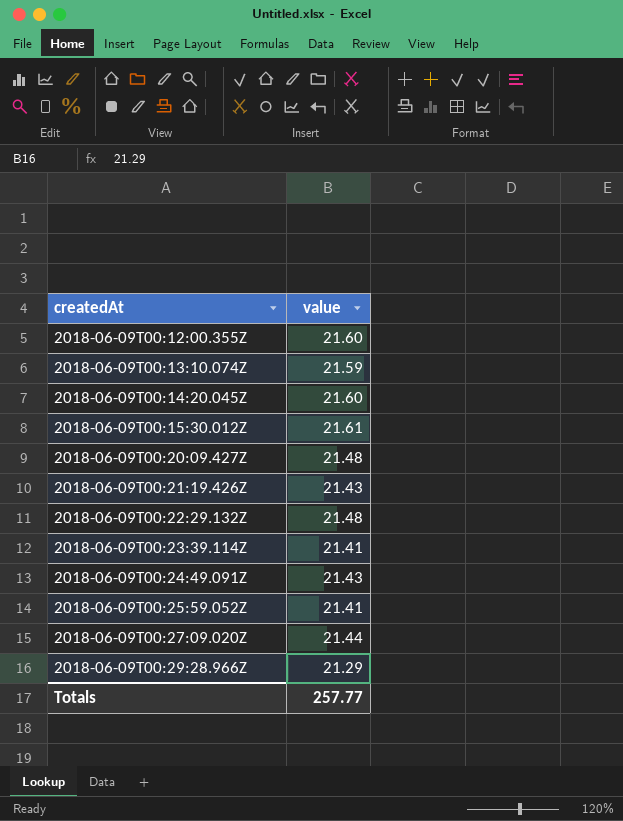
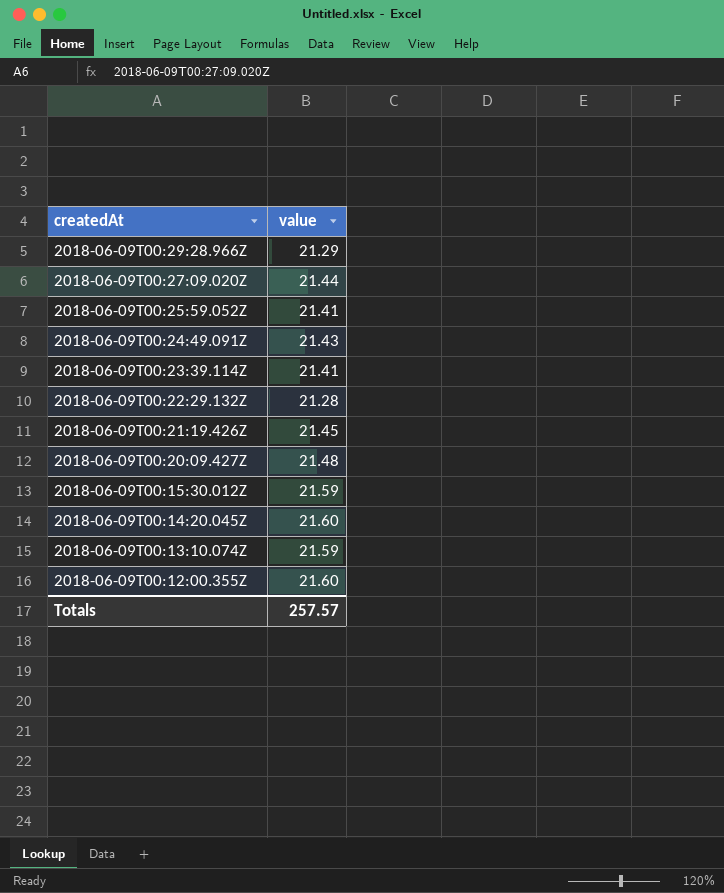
row order: createdAt ascending -> createdAt descending
2018-06-09T00:22:29.132Z | value: 21.48 -> 21.28
2018-06-09T00:21:19.426Z | value: 21.43 -> 21.45
2018-06-09T00:15:30.012Z | value: 21.61 -> 21.59
Totals | value: 257.77 -> 257.57

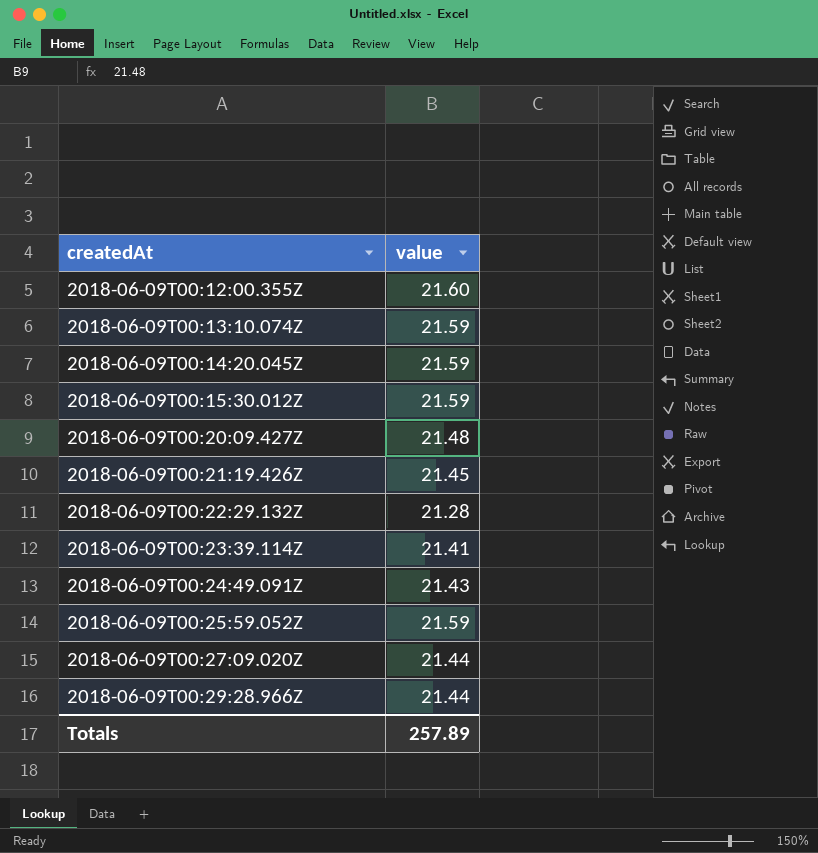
row order: createdAt descending -> createdAt ascending
2018-06-09T00:14:20.045Z | value: 21.60 -> 21.59
2018-06-09T00:25:59.052Z | value: 21.41 -> 21.59
2018-06-09T00:29:28.966Z | value: 21.29 -> 21.44
Totals | value: 257.57 -> 257.89

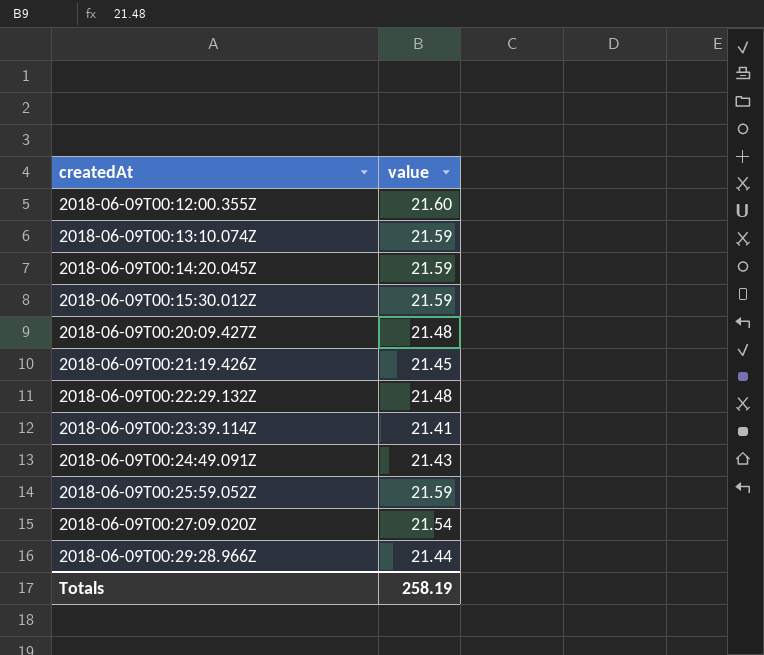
2018-06-09T00:22:29.132Z | value: 21.28 -> 21.48
2018-06-09T00:27:09.020Z | value: 21.44 -> 21.54
Totals | value: 257.89 -> 258.19

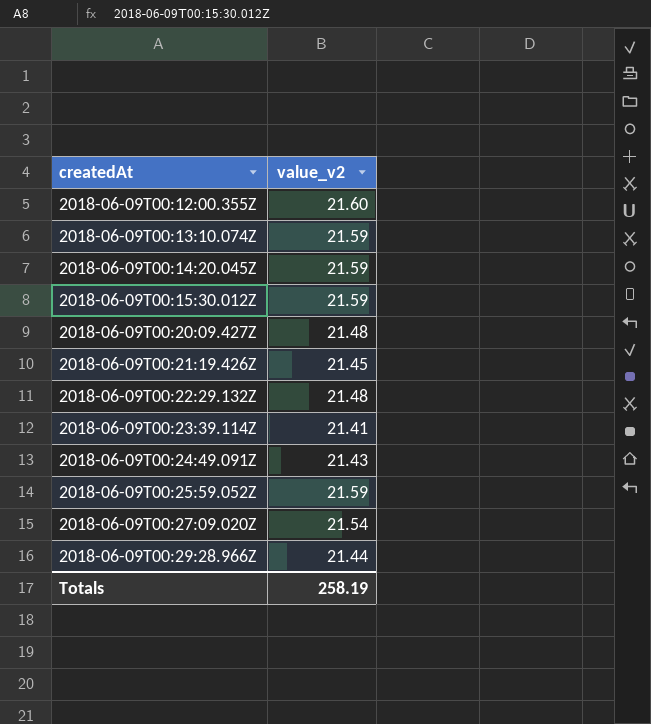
column name: value -> value_v2

